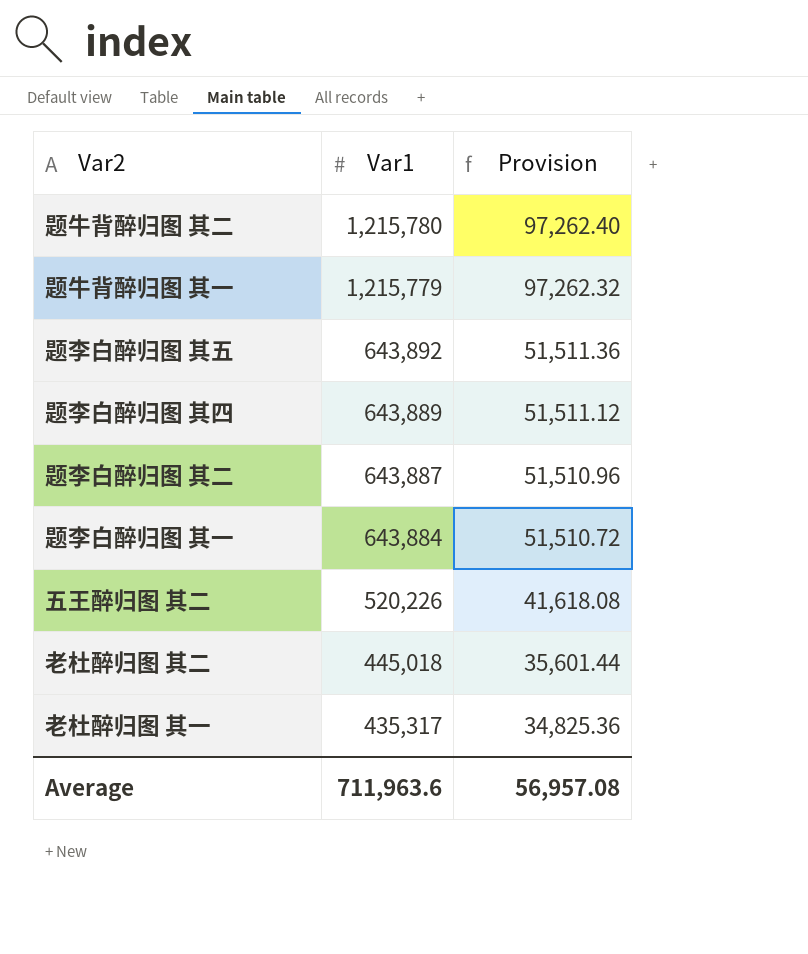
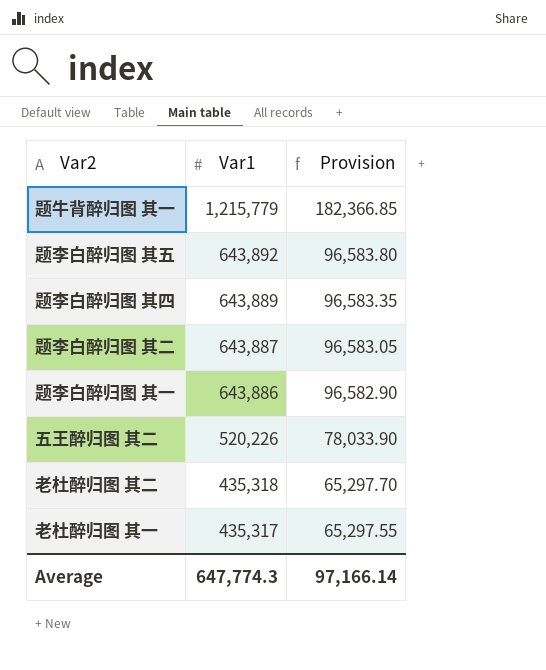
column Provision | formula: [Var1] * 0.08 -> [Var1] * 0.15
row 题牛背醉归图 其二: 1,215,780 | 97,262.40 -> none
题李白醉归图 其一 | Var1: 643,884 -> 643,886
老杜醉归图 其二 | Var1: 445,018 -> 435,318
Average | Var1: 711,963.6 -> 647,774.3
Average | Provision: 56,957.08 -> 97,166.14

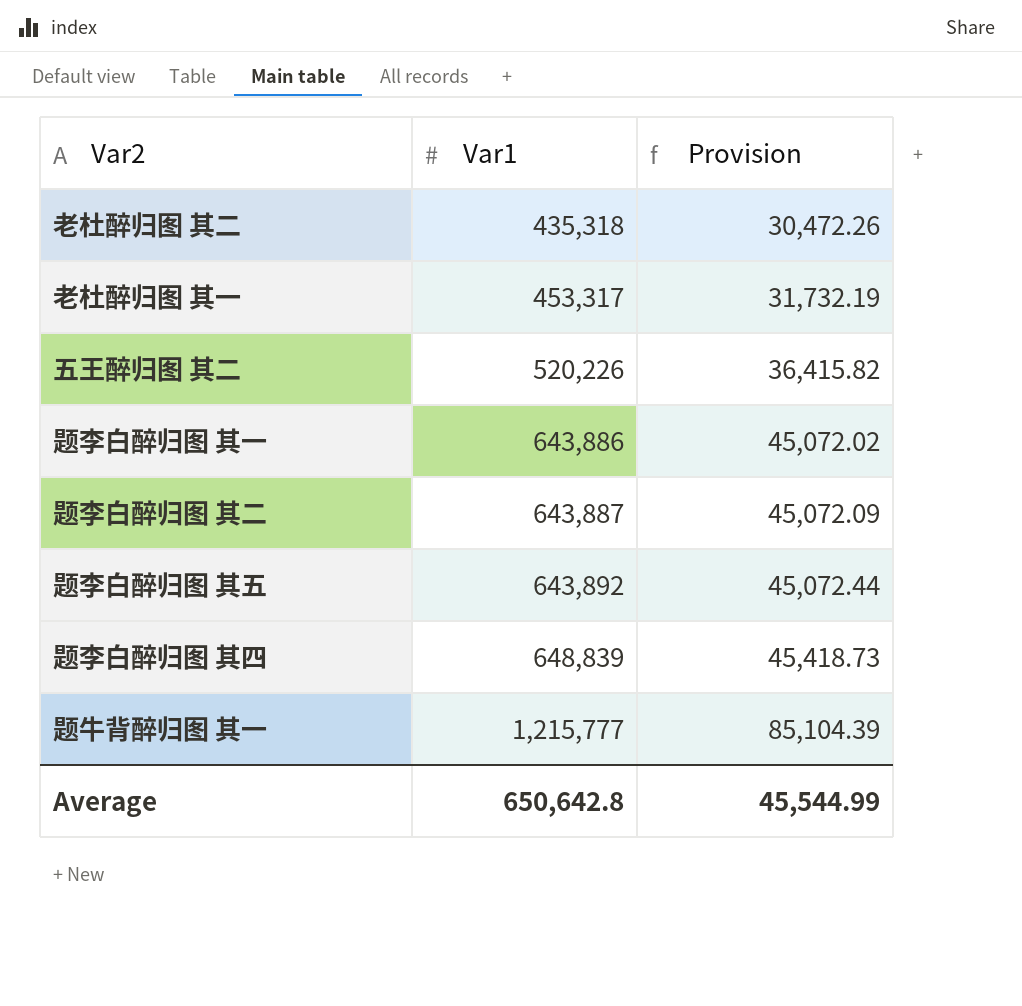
row order: Var1 descending -> Var1 ascending
column Provision | formula: [Var1] * 0.15 -> [Var1] * 0.07
老杜醉归图 其一 | Var1: 435,317 -> 453,317
题李白醉归图 其四 | Var1: 643,889 -> 648,839
题牛背醉归图 其一 | Var1: 1,215,779 -> 1,215,777
Average | Var1: 647,774.3 -> 650,642.8
Average | Provision: 97,166.14 -> 45,544.99

